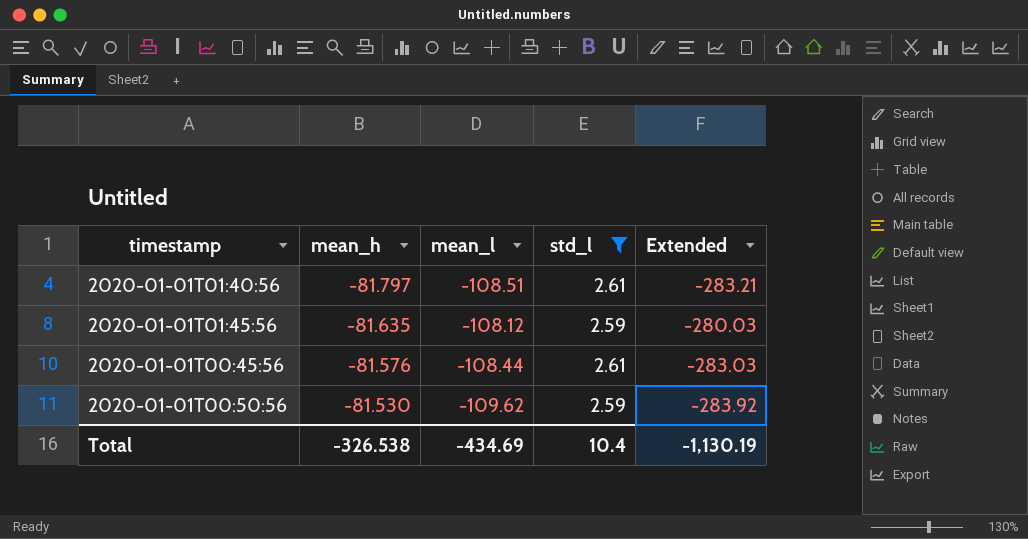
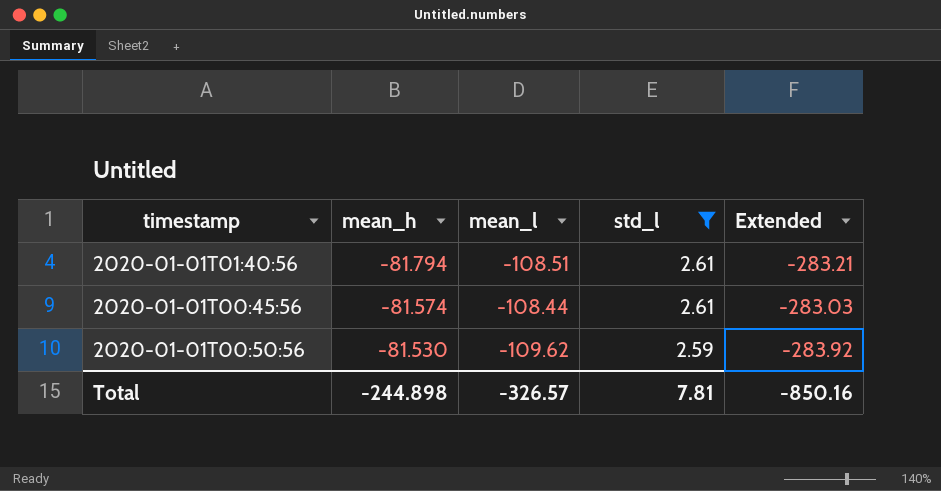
row 2020-01-01T01:45:56: -81.635 | -108.12 | 2.59 | -280.03 -> none
2020-01-01T01:40:56 | mean_h: -81.797 -> -81.794
2020-01-01T00:45:56 | mean_h: -81.576 -> -81.574
Total | mean_h: -326.538 -> -244.898
Total | mean_l: -434.69 -> -326.57
Total | std_l: 10.4 -> 7.81
Total | Extended: -1,130.19 -> -850.16

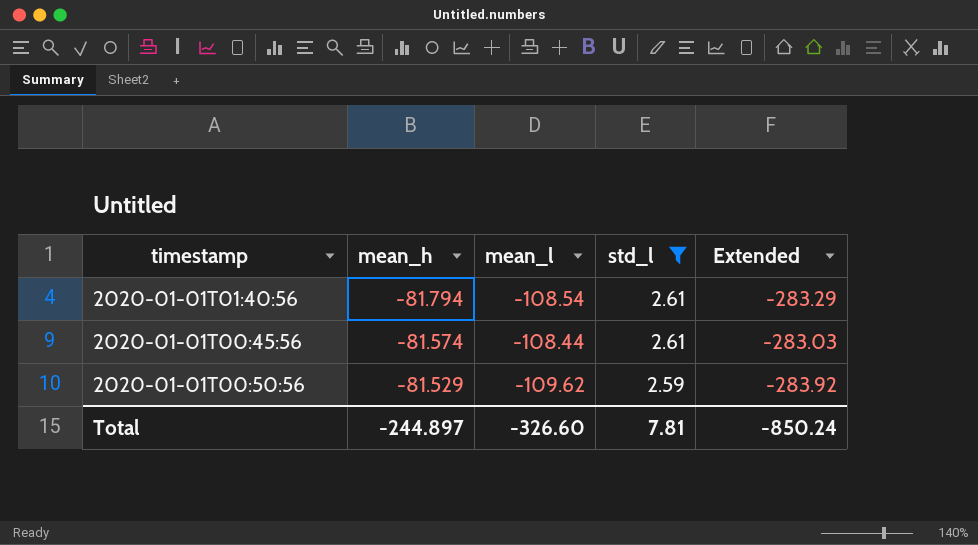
2020-01-01T01:40:56 | mean_l: -108.51 -> -108.54
2020-01-01T01:40:56 | Extended: -283.21 -> -283.29
2020-01-01T00:50:56 | mean_h: -81.530 -> -81.529
Total | mean_h: -244.898 -> -244.897
Total | mean_l: -326.57 -> -326.60
Total | Extended: -850.16 -> -850.24

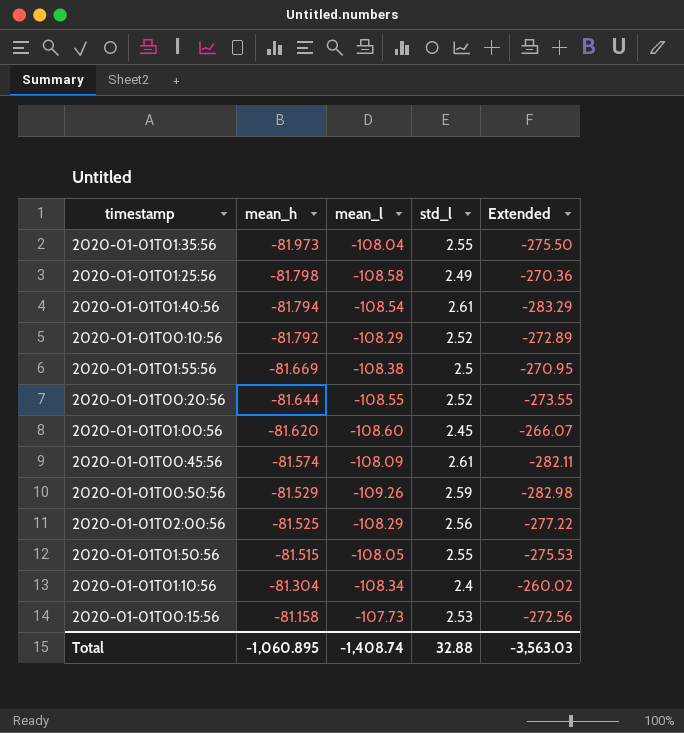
filter: std_l >= 2.59 -> none
2020-01-01T00:45:56 | mean_l: -108.44 -> -108.09
2020-01-01T00:45:56 | Extended: -283.03 -> -282.11
2020-01-01T00:50:56 | mean_l: -109.62 -> -109.26
2020-01-01T00:50:56 | Extended: -283.92 -> -282.98
Total | mean_h: -244.897 -> -1,060.895
Total | mean_l: -326.60 -> -1,408.74
Total | std_l: 7.81 -> 32.88
Total | Extended: -850.24 -> -3,563.03

